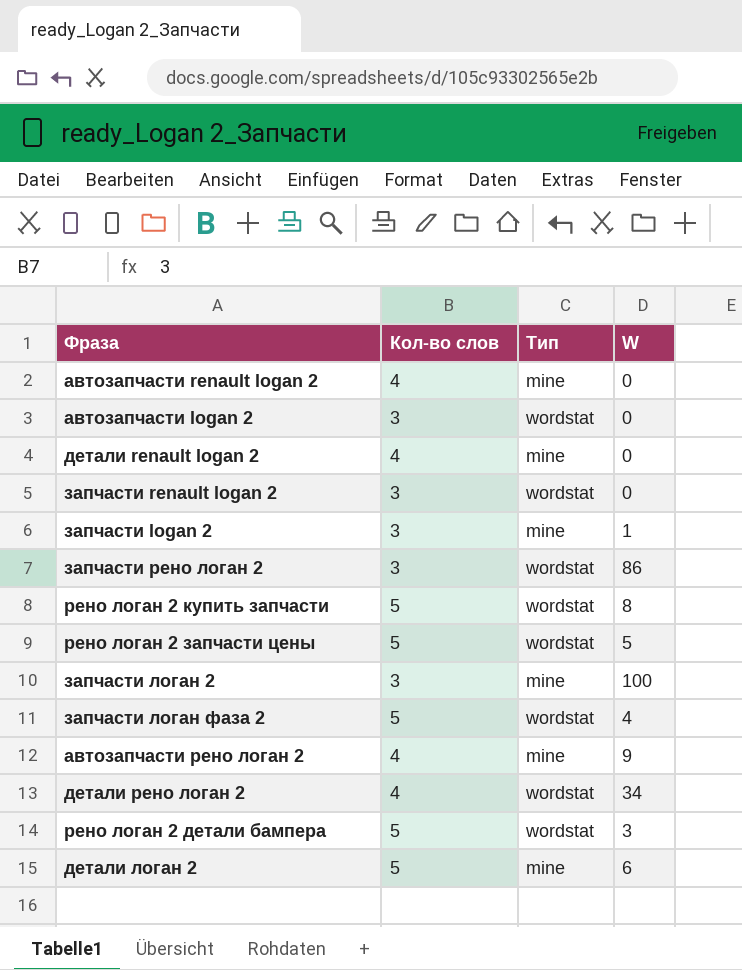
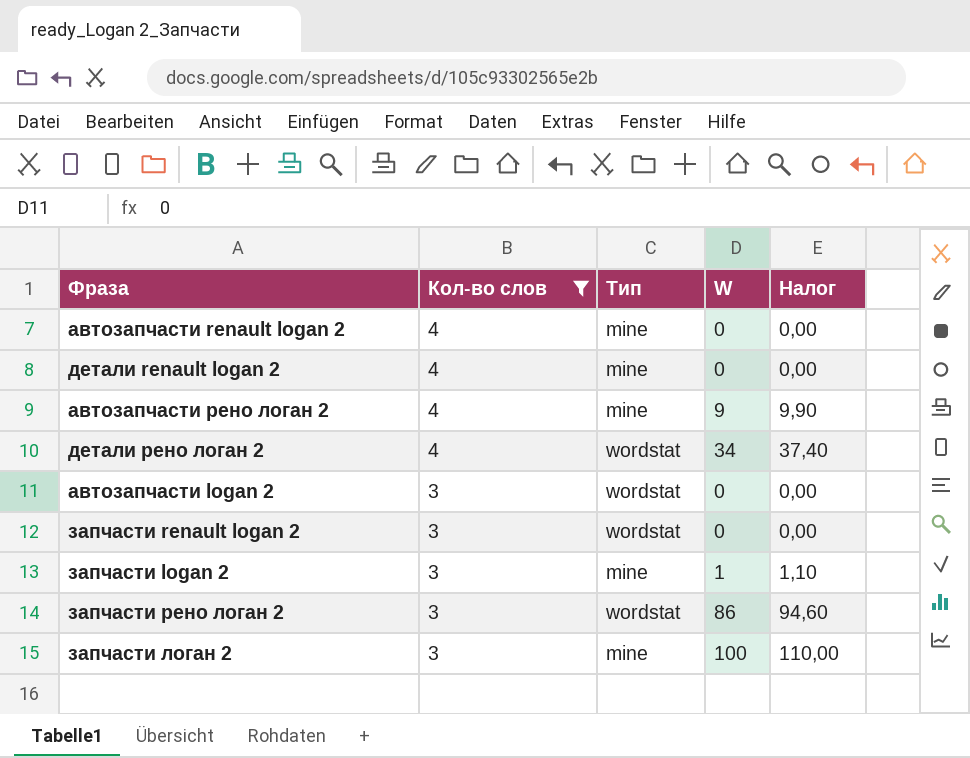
filter: none -> Кол-во слов != 5
row order: none -> Кол-во слов descending
column Налог | formula: none -> [W] * 1,1

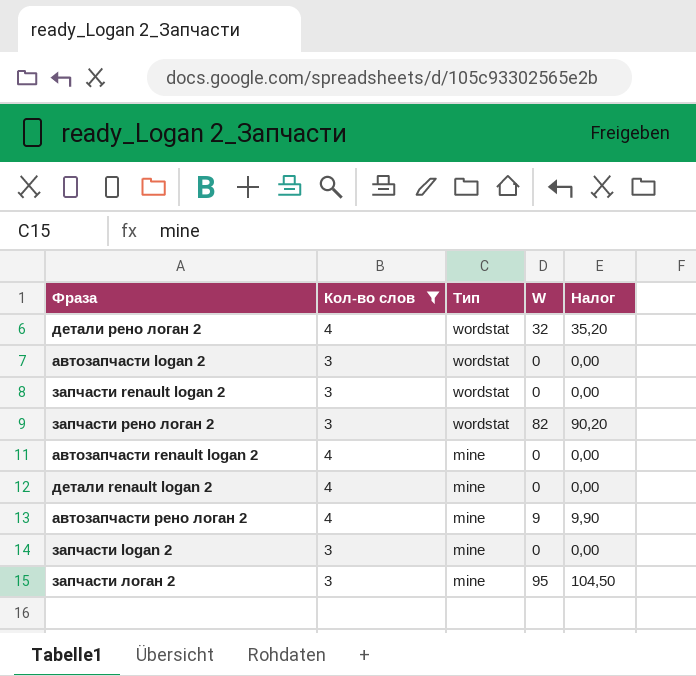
row order: Кол-во слов descending -> Тип descending
детали рено логан 2 | W: 34 -> 32
детали рено логан 2 | Налог: 37,40 -> 35,20
запчасти рено логан 2 | W: 86 -> 82
запчасти рено логан 2 | Налог: 94,60 -> 90,20
запчасти logan 2 | W: 1 -> 0
запчасти logan 2 | Налог: 1,10 -> 0,00
запчасти логан 2 | W: 100 -> 95
запчасти логан 2 | Налог: 110,00 -> 104,50

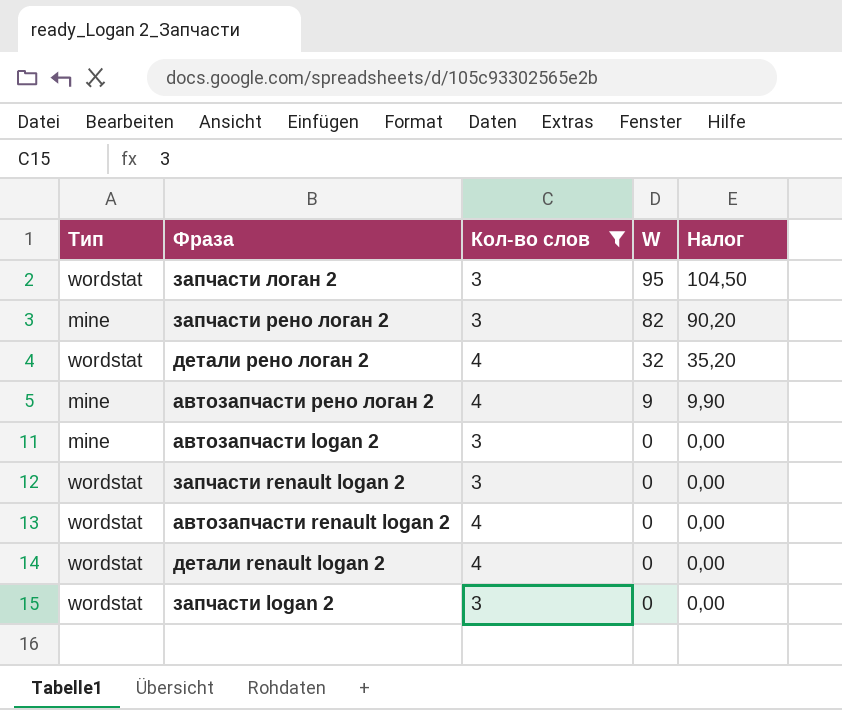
row order: Тип descending -> W descending
column Тип | position: 3 -> 1
запчасти логан 2 | Тип: mine -> wordstat
запчасти рено логан 2 | Тип: wordstat -> mine
автозапчасти logan 2 | Тип: wordstat -> mine
автозапчасти renault logan 2 | Тип: mine -> wordstat
детали renault logan 2 | Тип: mine -> wordstat
запчасти logan 2 | Тип: mine -> wordstat

